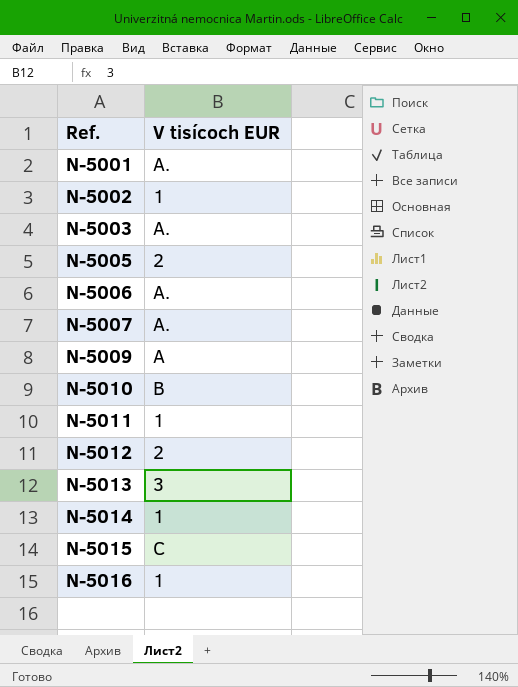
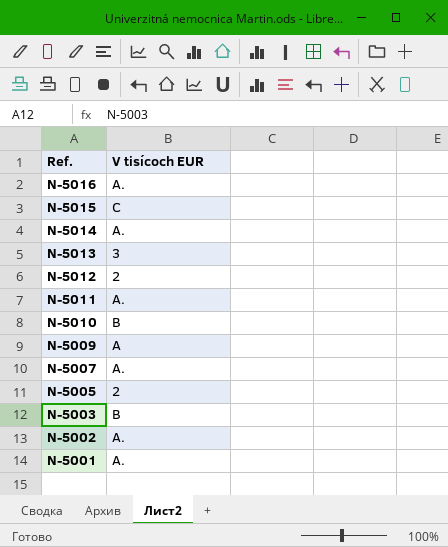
row order: Ref. ascending -> Ref. descending
row N-5006: A. -> none
N-5016 | V tisícoch EUR: 1 -> A.
N-5014 | V tisícoch EUR: 1 -> A.
N-5011 | V tisícoch EUR: 1 -> A.
N-5003 | V tisícoch EUR: A. -> B
N-5002 | V tisícoch EUR: 1 -> A.

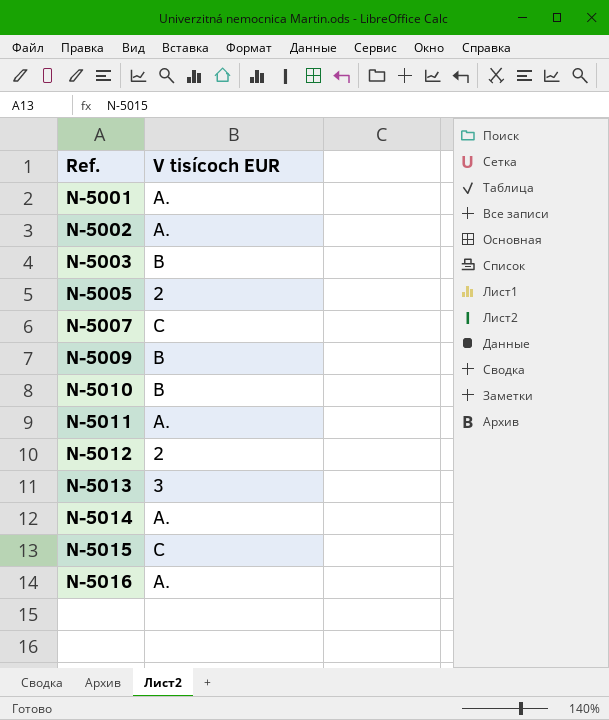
row order: Ref. descending -> Ref. ascending
N-5007 | V tisícoch EUR: A. -> C
N-5009 | V tisícoch EUR: A -> B

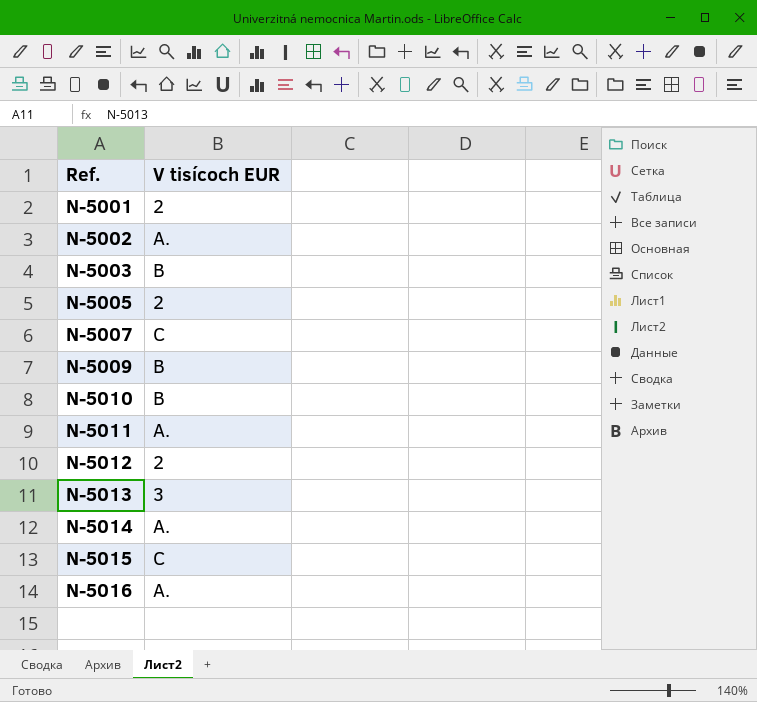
N-5001 | V tisícoch EUR: A. -> 2

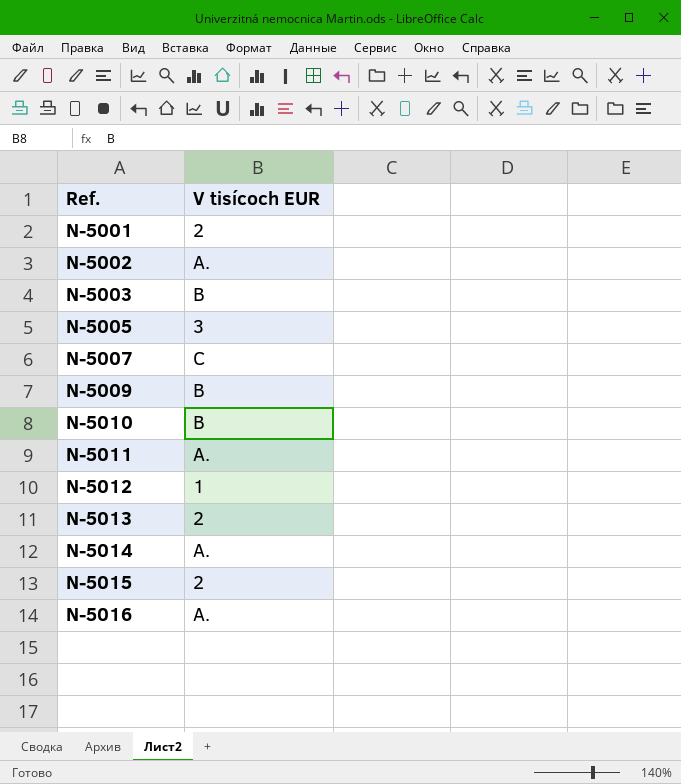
N-5005 | V tisícoch EUR: 2 -> 3
N-5012 | V tisícoch EUR: 2 -> 1
N-5013 | V tisícoch EUR: 3 -> 2
N-5015 | V tisícoch EUR: C -> 2

